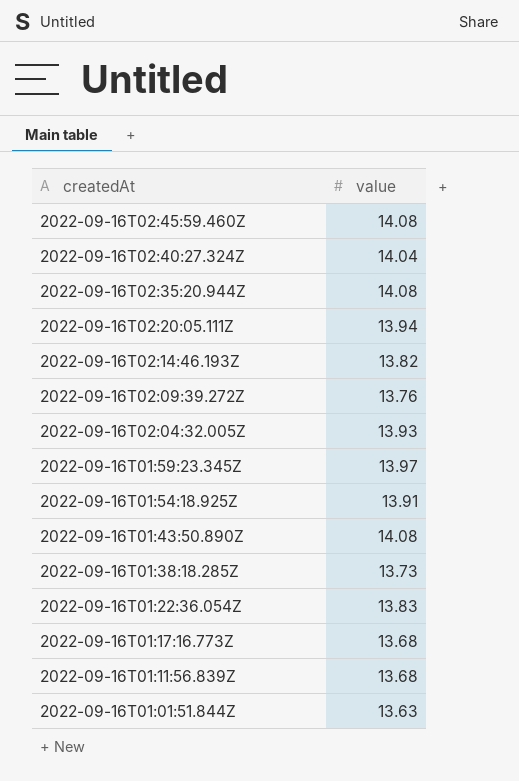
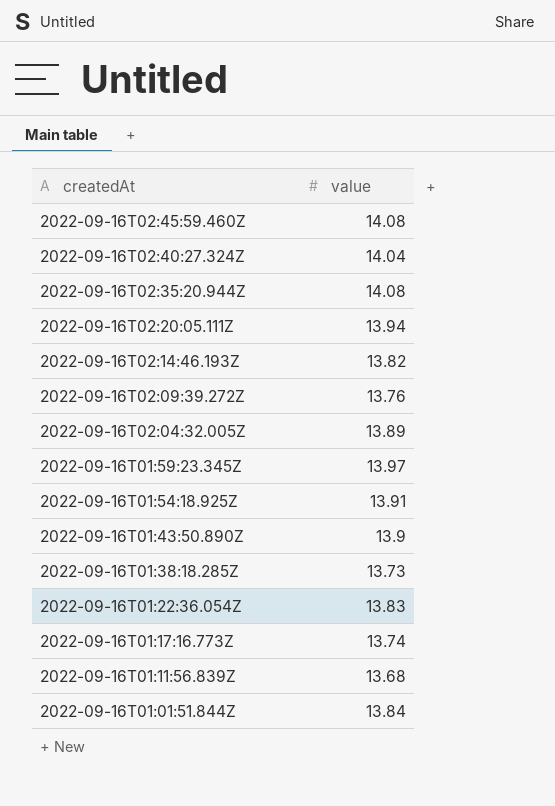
2022-09-16T02:04:32.005Z | value: 13.93 -> 13.89
2022-09-16T01:43:50.890Z | value: 14.08 -> 13.9
2022-09-16T01:17:16.773Z | value: 13.68 -> 13.74
2022-09-16T01:01:51.844Z | value: 13.63 -> 13.84

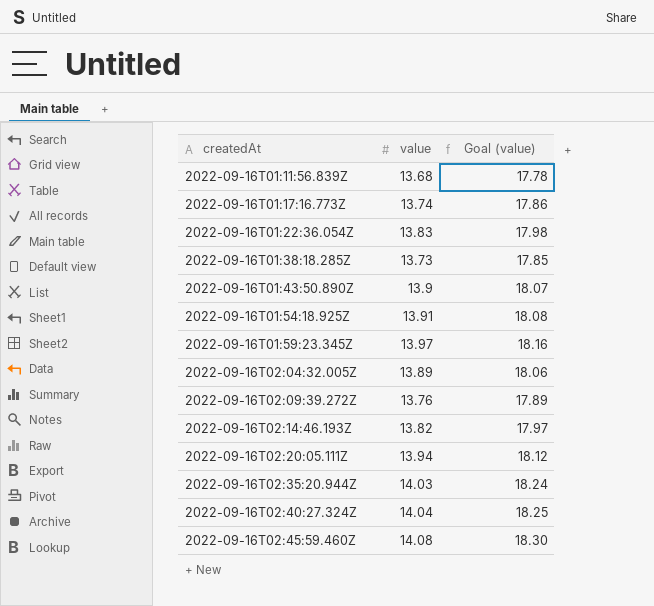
row order: createdAt descending -> createdAt ascending
column Goal (value) | formula: none -> [value] * 1.3
row 2022-09-16T01:01:51.844Z: 13.84 -> none
2022-09-16T02:35:20.944Z | value: 14.08 -> 14.03

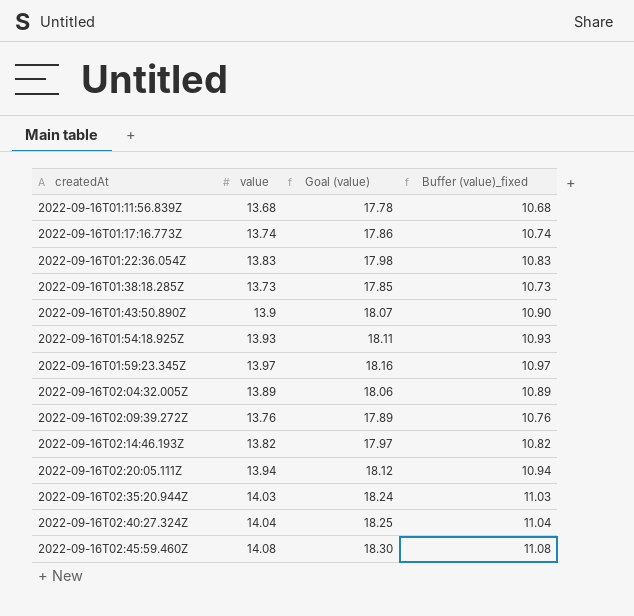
column Buffer (value)_fixed | formula: none -> [value] - 3
2022-09-16T01:54:18.925Z | value: 13.91 -> 13.93
2022-09-16T01:54:18.925Z | Goal (value): 18.08 -> 18.11

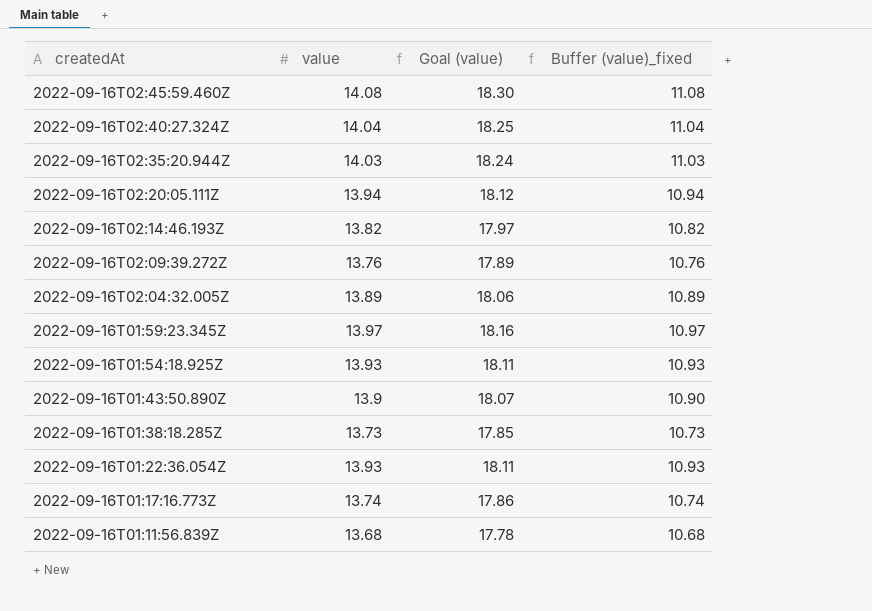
row order: createdAt ascending -> createdAt descending
2022-09-16T01:22:36.054Z | value: 13.83 -> 13.93
2022-09-16T01:22:36.054Z | Goal (value): 17.98 -> 18.11
2022-09-16T01:22:36.054Z | Buffer (value)_fixed: 10.83 -> 10.93

